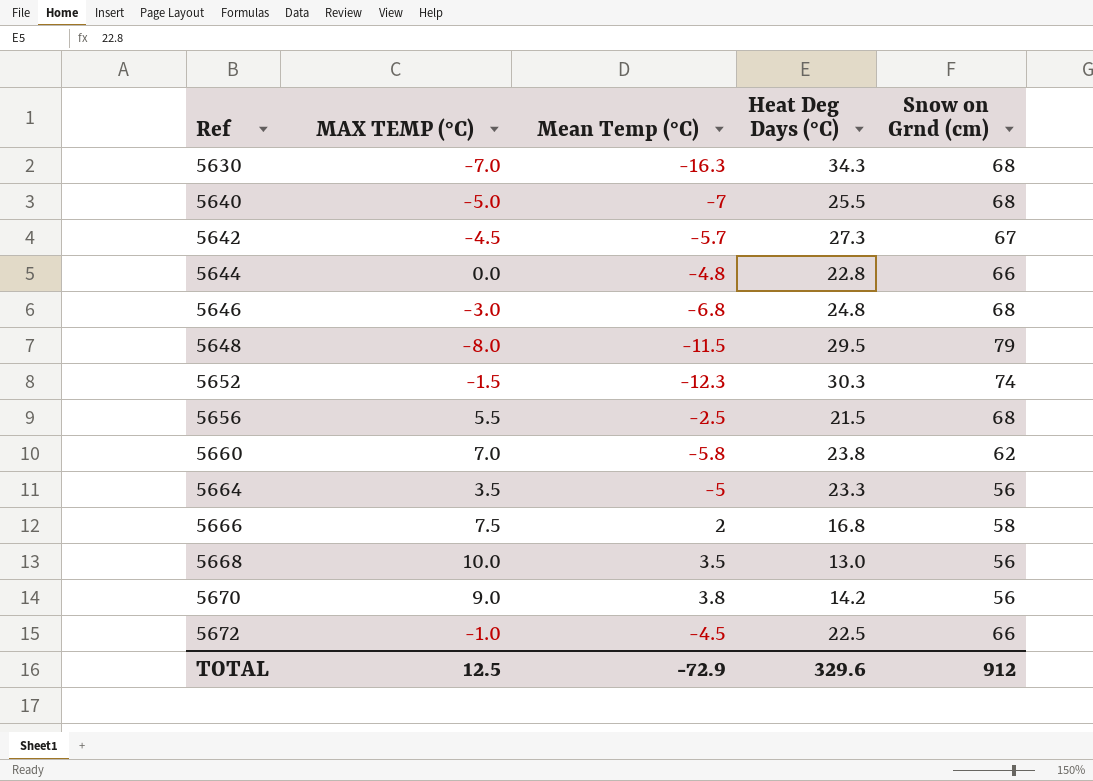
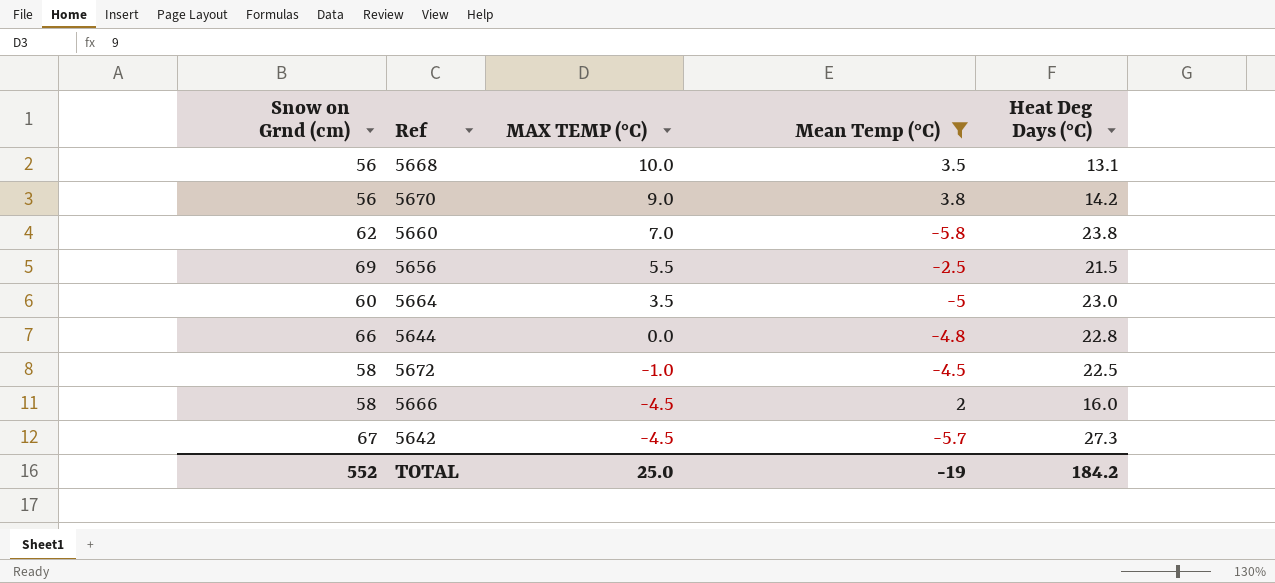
filter: none -> Mean Temp (°C) >= -5.8
row order: Ref ascending -> MAX TEMP (°C) descending
column Snow on Grnd (cm) | position: 5 -> 1
5668 | Heat Deg Days (°C): 13.0 -> 13.1
5656 | Snow on Grnd (cm): 68 -> 69
5664 | Snow on Grnd (cm): 56 -> 60
5664 | Heat Deg Days (°C): 23.3 -> 23.0
5672 | Snow on Grnd (cm): 66 -> 58
5666 | MAX TEMP (°C): 7.5 -> -4.5
5666 | Heat Deg Days (°C): 16.8 -> 16.0
TOTAL | Snow on Grnd (cm): 912 -> 552
TOTAL | MAX TEMP (°C): 12.5 -> 25.0
TOTAL | Mean Temp (°C): -72.9 -> -19
TOTAL | Heat Deg Days (°C): 329.6 -> 184.2

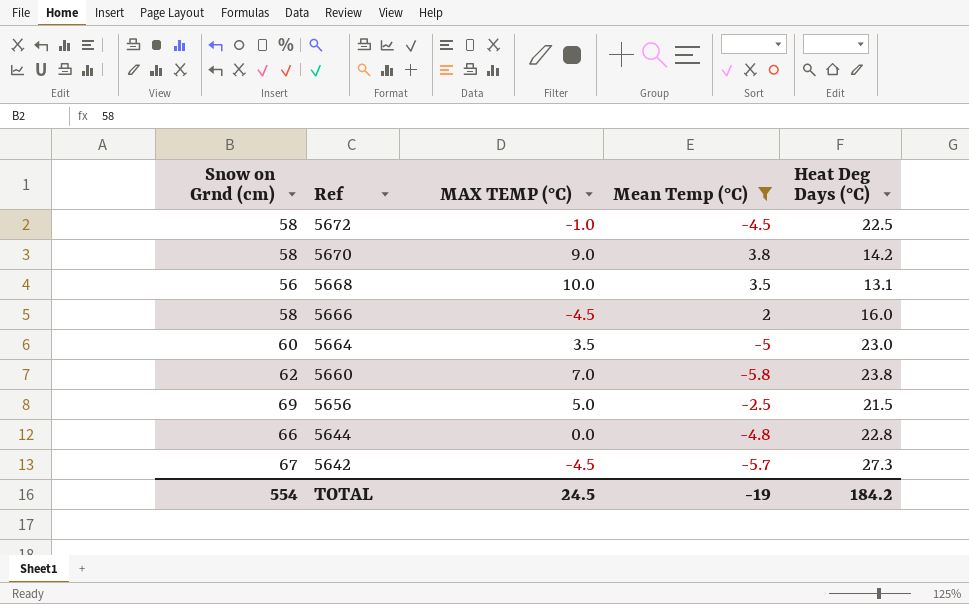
row order: MAX TEMP (°C) descending -> Ref descending
5670 | Snow on Grnd (cm): 56 -> 58
5656 | MAX TEMP (°C): 5.5 -> 5.0
TOTAL | Snow on Grnd (cm): 552 -> 554
TOTAL | MAX TEMP (°C): 25.0 -> 24.5

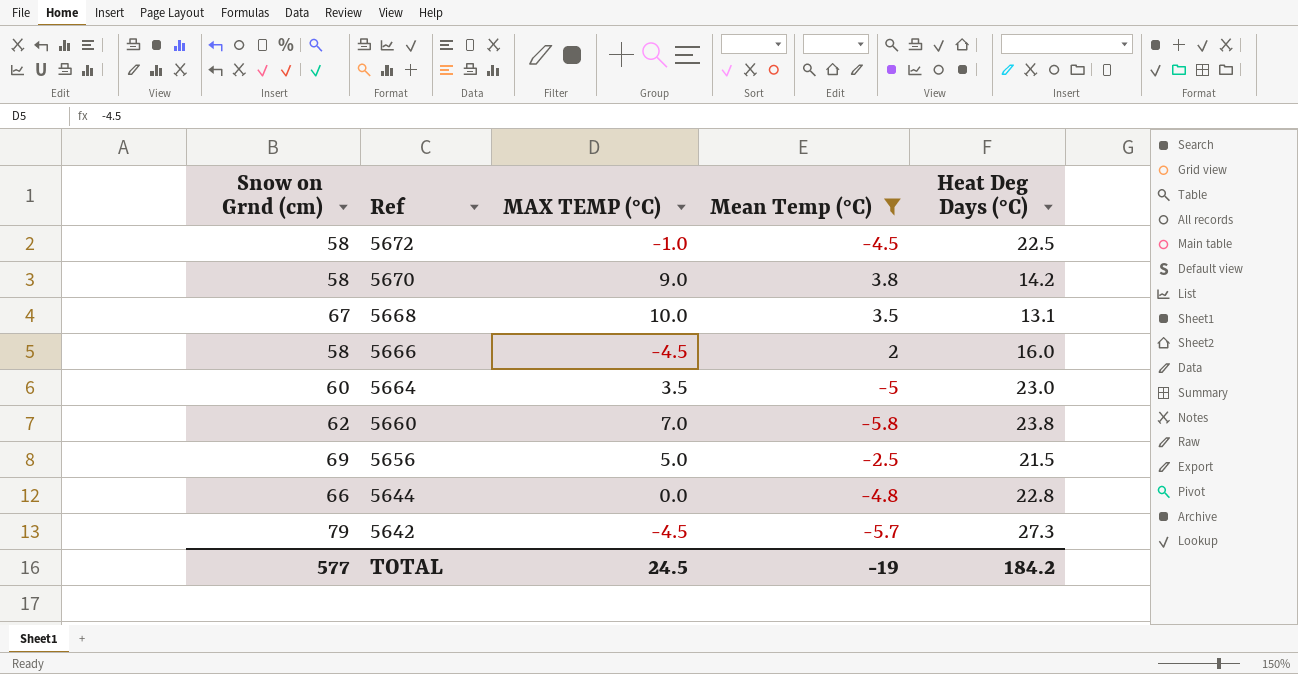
5668 | Snow on Grnd (cm): 56 -> 67
5642 | Snow on Grnd (cm): 67 -> 79
TOTAL | Snow on Grnd (cm): 554 -> 577

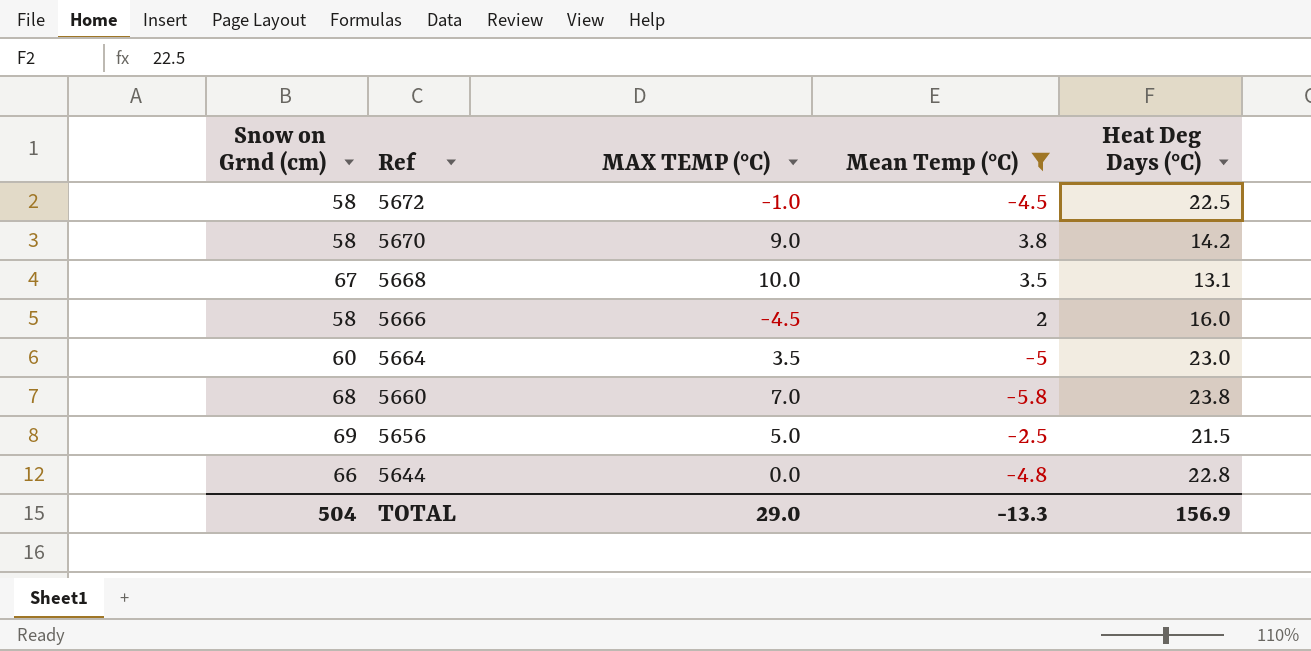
row 5642: 79 | -4.5 | -5.7 | 27.3 -> none
5660 | Snow on Grnd (cm): 62 -> 68
TOTAL | Snow on Grnd (cm): 577 -> 504
TOTAL | MAX TEMP (°C): 24.5 -> 29.0
TOTAL | Mean Temp (°C): -19 -> -13.3
TOTAL | Heat Deg Days (°C): 184.2 -> 156.9

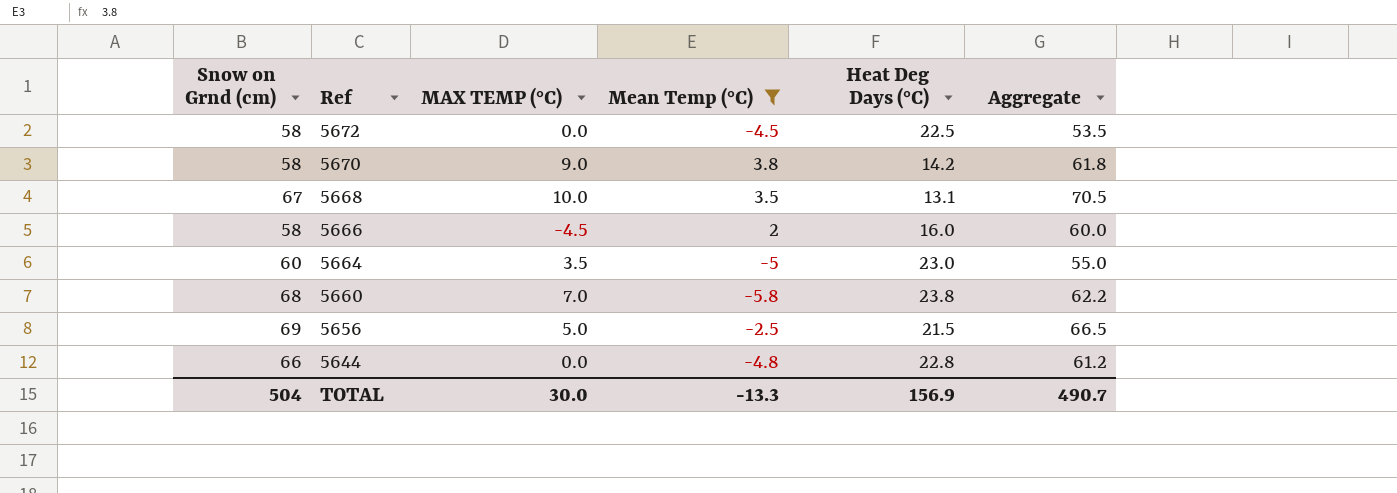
column Aggregate | formula: none -> [Snow on Grnd (cm)] + [Mean Temp (°C)]
5672 | MAX TEMP (°C): -1.0 -> 0.0
TOTAL | MAX TEMP (°C): 29.0 -> 30.0

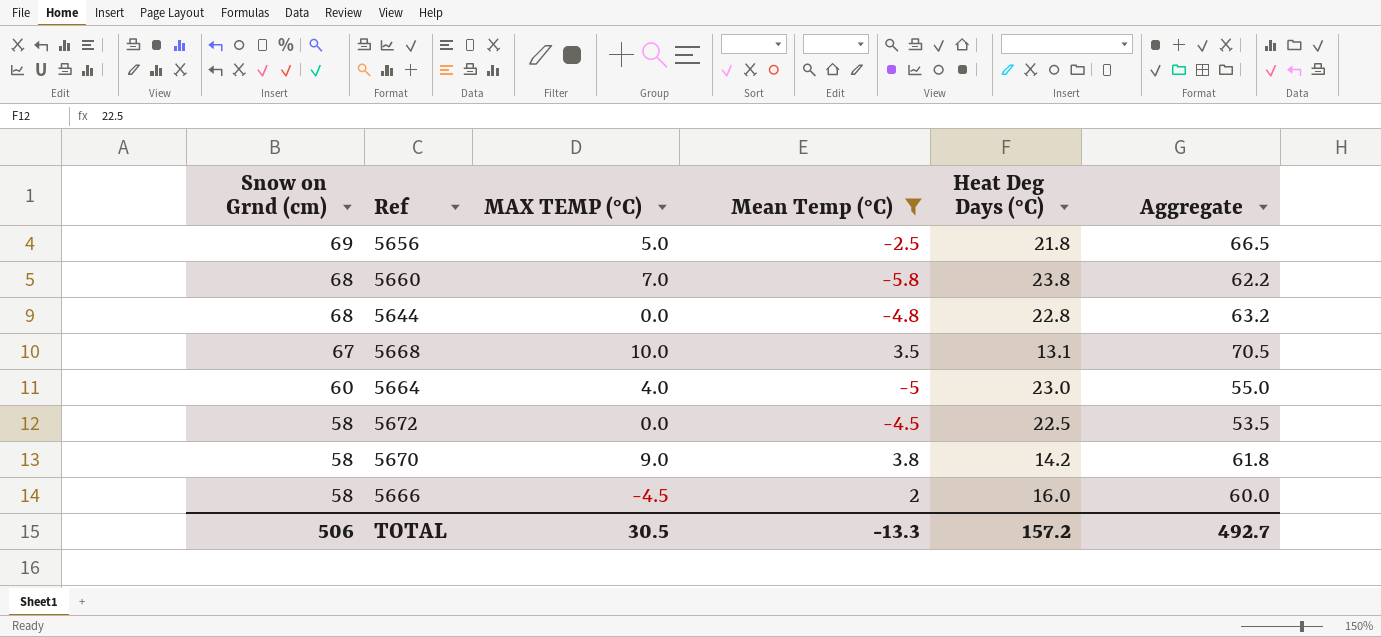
row order: Ref descending -> Snow on Grnd (cm) descending
5656 | Heat Deg Days (°C): 21.5 -> 21.8
5644 | Snow on Grnd (cm): 66 -> 68
5644 | Aggregate: 61.2 -> 63.2
5664 | MAX TEMP (°C): 3.5 -> 4.0
TOTAL | Snow on Grnd (cm): 504 -> 506
TOTAL | MAX TEMP (°C): 30.0 -> 30.5
TOTAL | Heat Deg Days (°C): 156.9 -> 157.2
TOTAL | Aggregate: 490.7 -> 492.7

